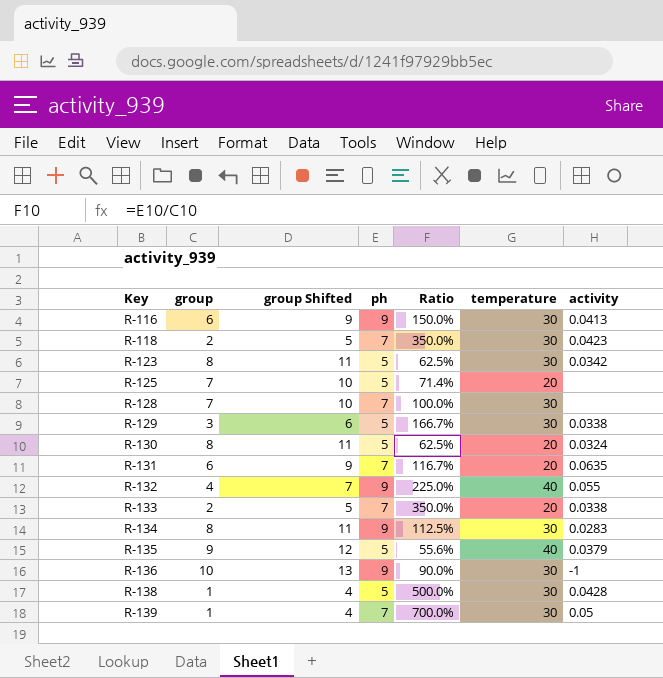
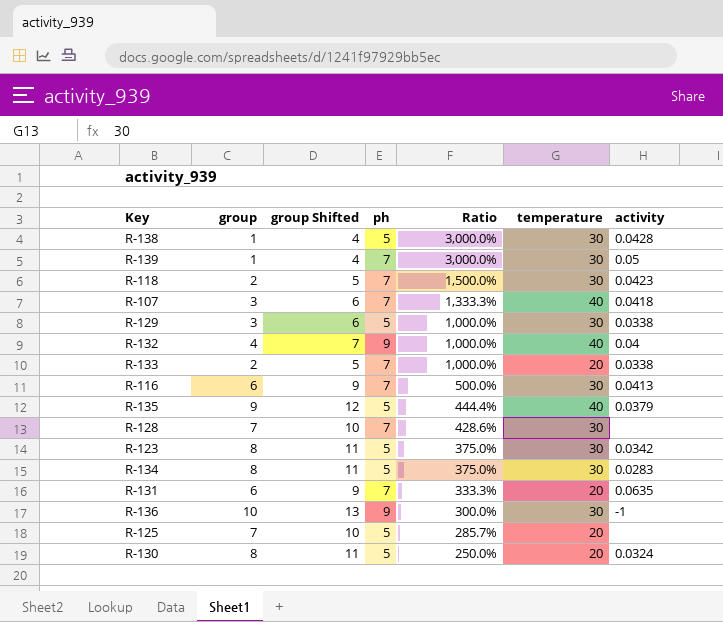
row order: Key ascending -> Ratio descending
column Ratio | formula: [ph] / [group] -> [temperature] / [group]
row R-107: none -> 3 | 6 | 7 | 1,333.3% | 40 | 0.0418
R-132 | activity: 0.055 -> 0.04
R-116 | ph: 9 -> 7
R-134 | ph: 9 -> 5

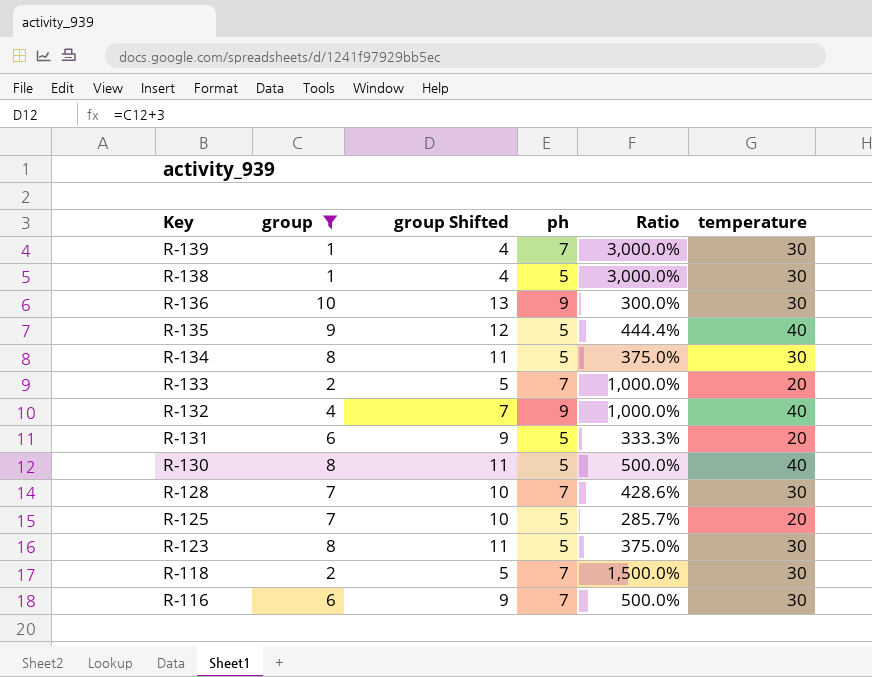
filter: none -> group != 3
row order: Ratio descending -> Key descending
column activity | position: 7 -> none
R-131 | ph: 7 -> 5
R-130 | Ratio: 250.0% -> 500.0%
R-130 | temperature: 20 -> 40

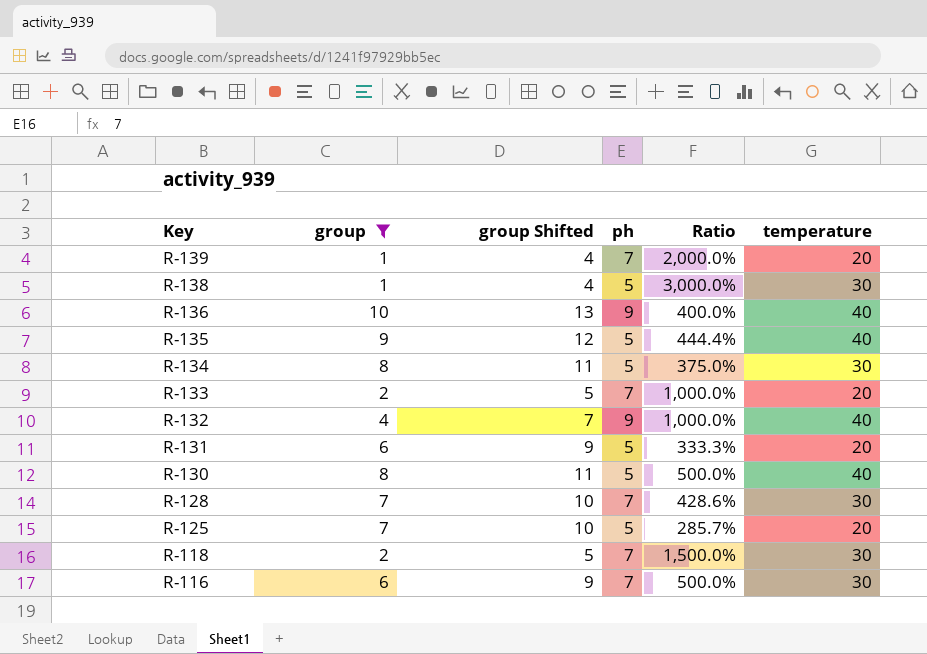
row R-123: 8 | 11 | 5 | 375.0% | 30 -> none
R-139 | Ratio: 3,000.0% -> 2,000.0%
R-139 | temperature: 30 -> 20
R-136 | Ratio: 300.0% -> 400.0%
R-136 | temperature: 30 -> 40

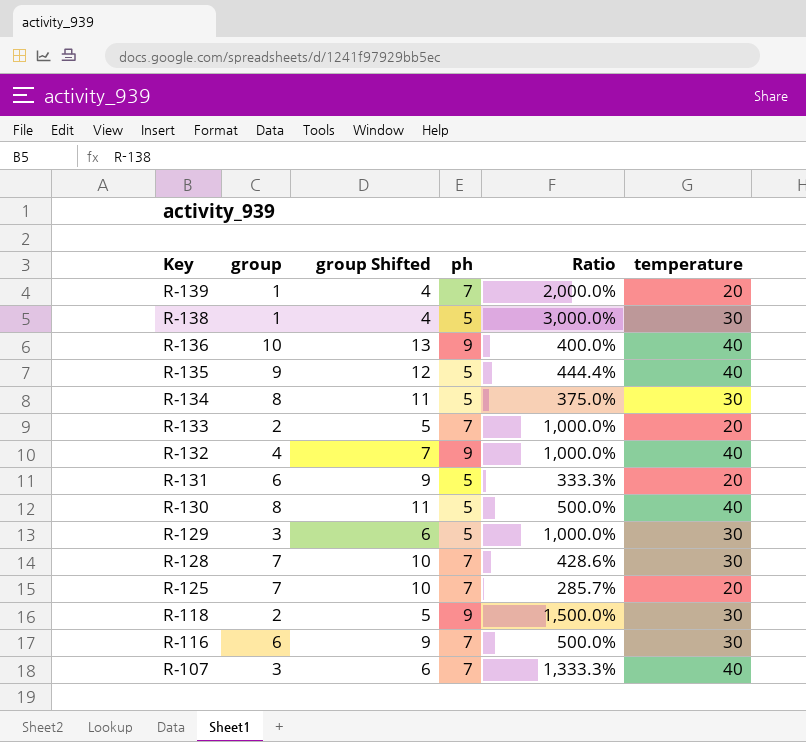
filter: group != 3 -> none
R-125 | ph: 5 -> 7
R-118 | ph: 7 -> 9

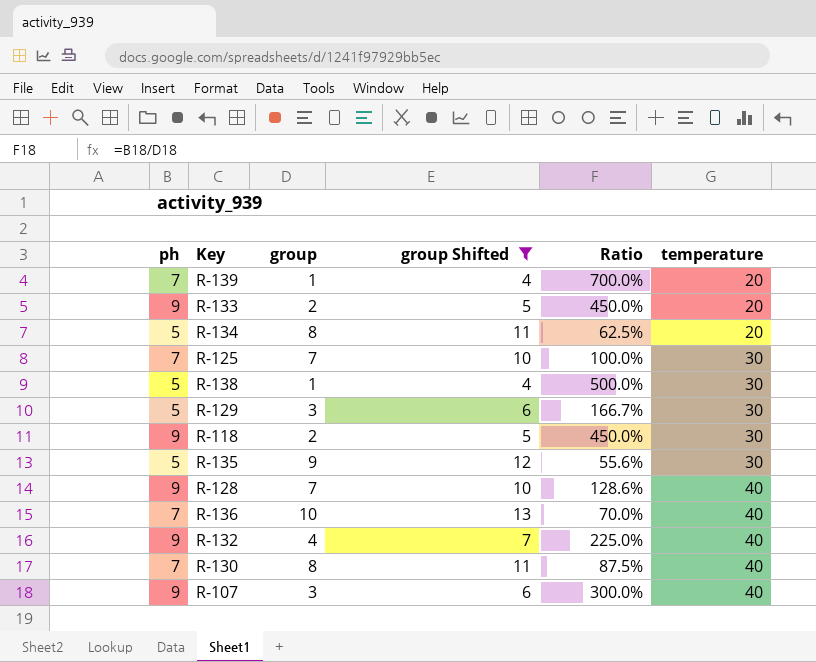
filter: none -> group Shifted != 9
row order: Key descending -> temperature ascending
column ph | position: 4 -> 1
column Ratio | formula: [temperature] / [group] -> [ph] / [group]
R-133 | ph: 7 -> 9
R-134 | temperature: 30 -> 20
R-125 | temperature: 20 -> 30
R-135 | temperature: 40 -> 30
R-128 | ph: 7 -> 9
R-128 | temperature: 30 -> 40
R-136 | ph: 9 -> 7
R-130 | ph: 5 -> 7
R-107 | ph: 7 -> 9

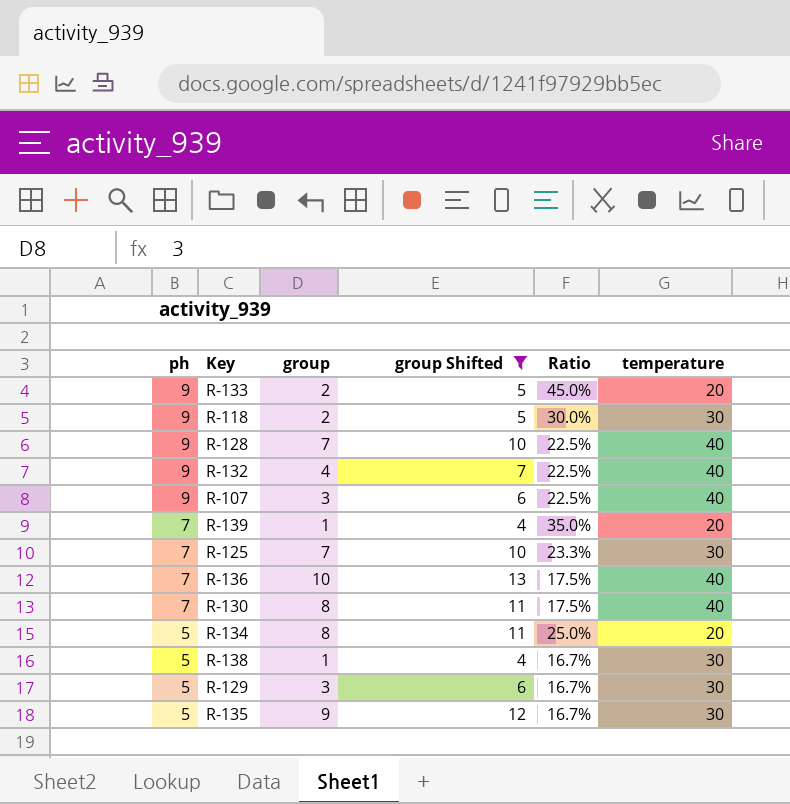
row order: temperature ascending -> ph descending
column Ratio | formula: [ph] / [group] -> [ph] / [temperature]

